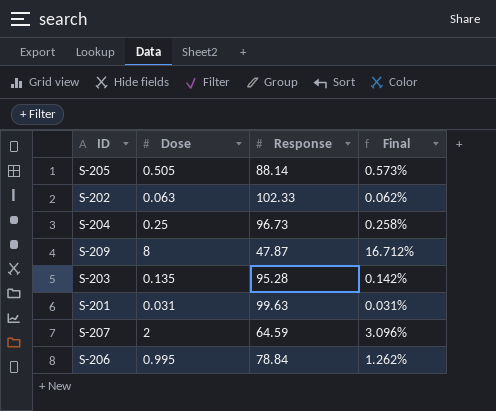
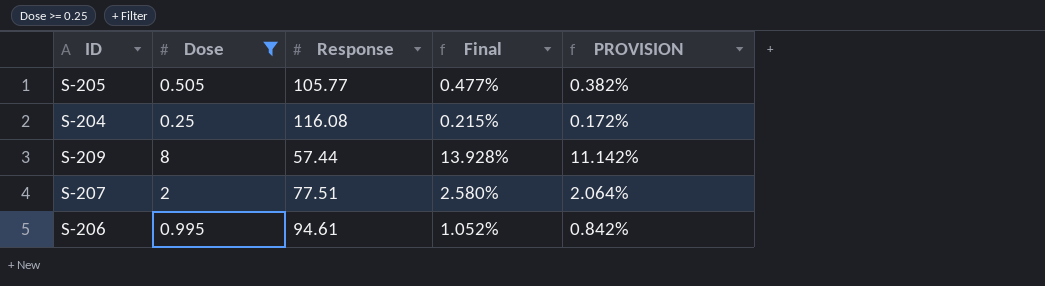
filter: none -> Dose >= 0.25
column PROVISION | formula: none -> [Final] * 0.8
S-205 | Response: 88.14 -> 105.77
S-205 | Final: 0.573% -> 0.477%
S-204 | Response: 96.73 -> 116.08
S-204 | Final: 0.258% -> 0.215%
S-209 | Response: 47.87 -> 57.44
S-209 | Final: 16.712% -> 13.928%
S-207 | Response: 64.59 -> 77.51
S-207 | Final: 3.096% -> 2.580%
S-206 | Response: 78.84 -> 94.61
S-206 | Final: 1.262% -> 1.052%

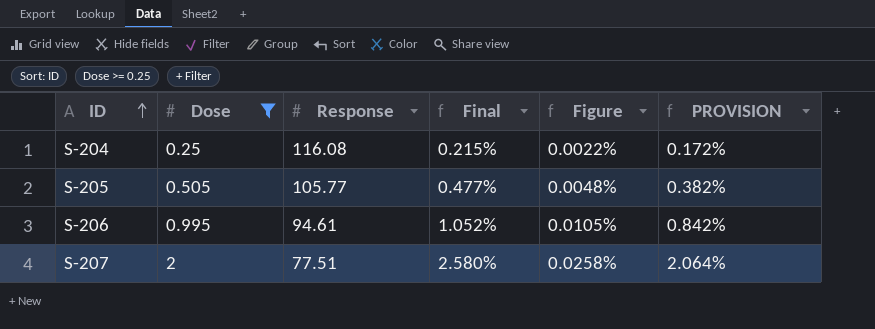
row order: none -> ID ascending
column Figure | formula: none -> [Final] * 0.01
row S-209: 8 | 57.44 | 13.928% | 11.142% -> none

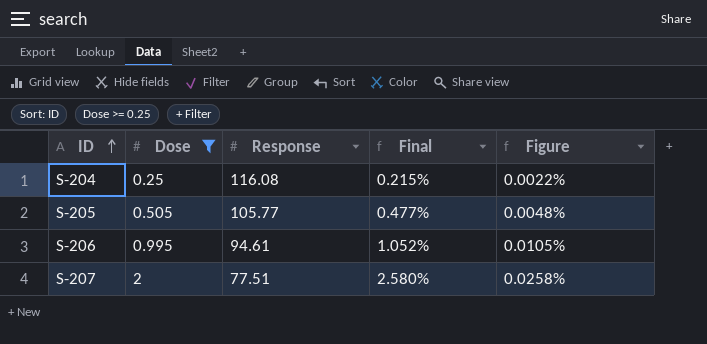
column PROVISION | formula: [Final] * 0.8 -> none

